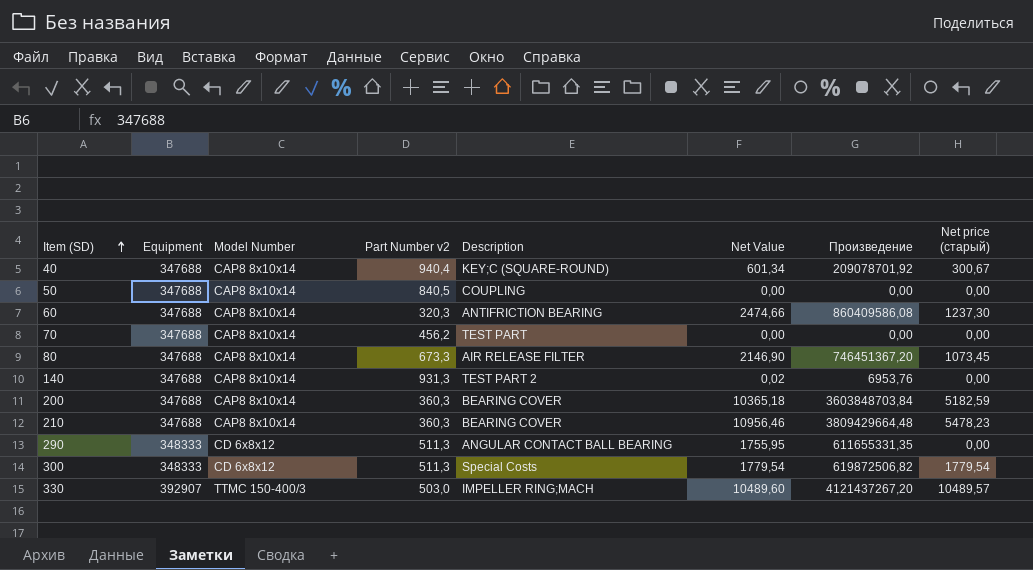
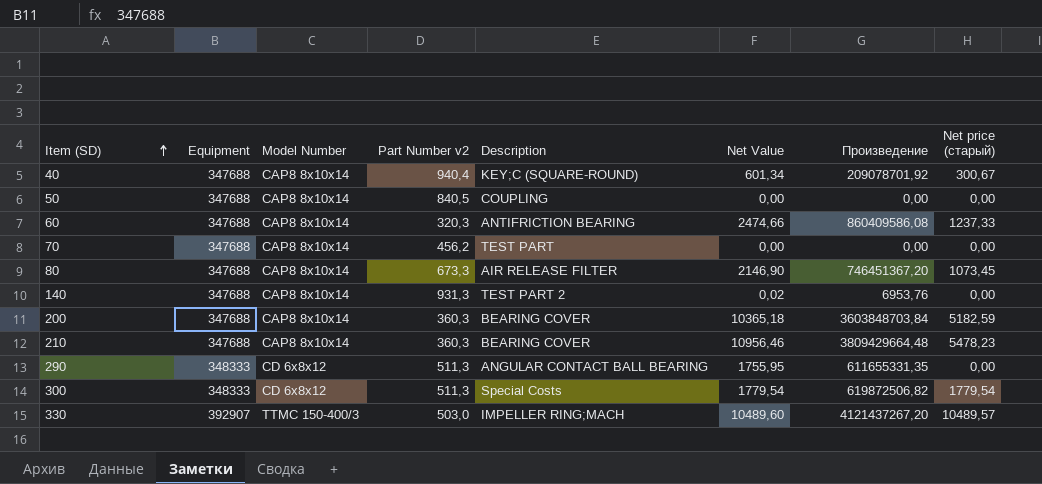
60 | Net price (старый): 1237,30 -> 1237,33

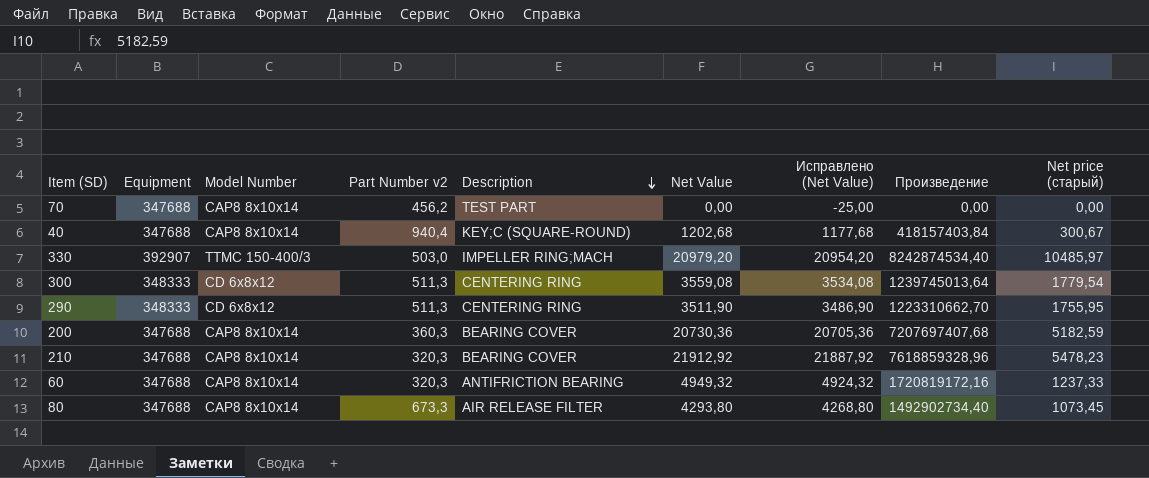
row order: Item (SD) ascending -> Description descending
column Исправлено (Net Value) | formula: none -> [Net Value] - 25
row 50: 347688 | CAP8 8x10x14 | 840,5 | COUPLING | 0,00 | 0,00 | 0,00 -> none
row 140: 347688 | CAP8 8x10x14 | 931,3 | TEST PART 2 | 0,02 | 6953,76 | 0,00 -> none
40 | Net Value: 601,34 -> 1202,68
40 | Произведение: 209078701,92 -> 418157403,84
330 | Net Value: 10489,60 -> 20979,20
330 | Произведение: 4121437267,20 -> 8242874534,40
330 | Net price (старый): 10489,57 -> 10485,97
300 | Description: Special Costs -> CENTERING RING
300 | Net Value: 1779,54 -> 3559,08
300 | Произведение: 619872506,82 -> 1239745013,64
290 | Description: ANGULAR CONTACT BALL BEARING -> CENTERING RING
290 | Net Value: 1755,95 -> 3511,90
290 | Произведение: 611655331,35 -> 1223310662,70
290 | Net price (старый): 0,00 -> 1755,95
200 | Net Value: 10365,18 -> 20730,36
200 | Произведение: 3603848703,84 -> 7207697407,68
210 | Part Number v2: 360,3 -> 320,3
210 | Net Value: 10956,46 -> 21912,92
210 | Произведение: 3809429664,48 -> 7618859328,96
60 | Net Value: 2474,66 -> 4949,32
60 | Произведение: 860409586,08 -> 1720819172,16
80 | Net Value: 2146,90 -> 4293,80
80 | Произведение: 746451367,20 -> 1492902734,40

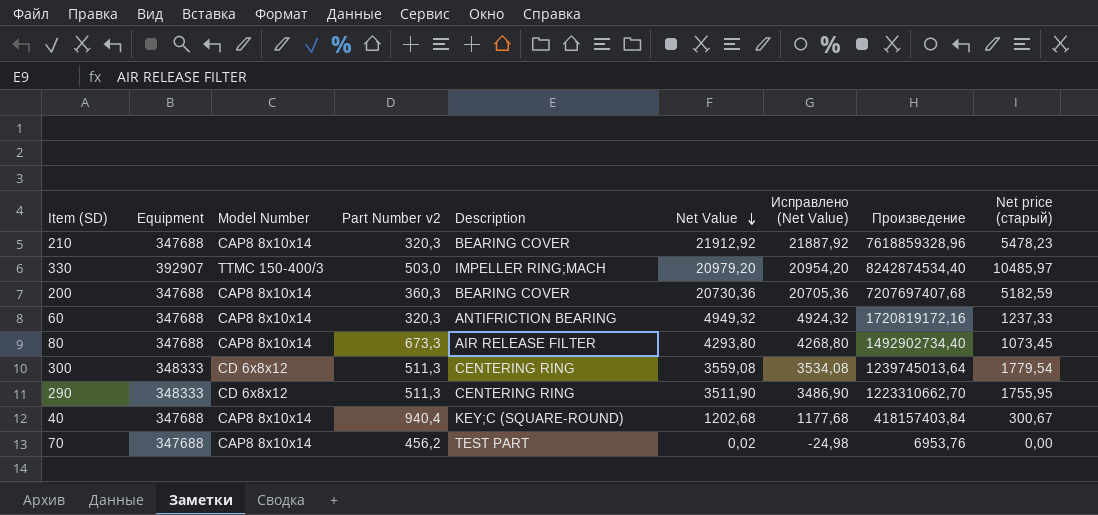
row order: Description descending -> Net Value descending
70 | Net Value: 0,00 -> 0,02
70 | Исправлено (Net Value): -25,00 -> -24,98
70 | Произведение: 0,00 -> 6953,76

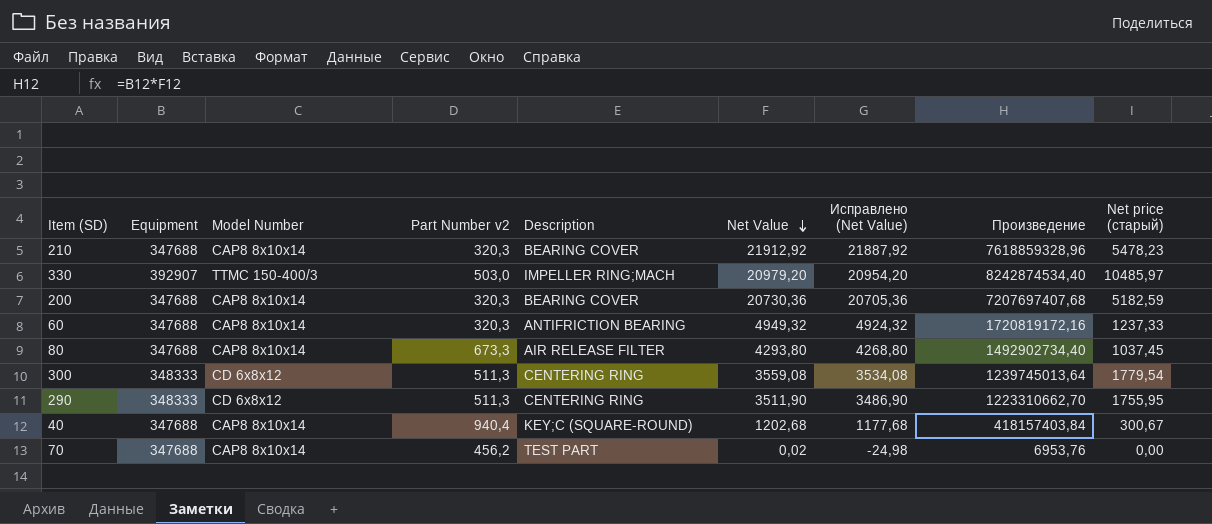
200 | Part Number v2: 360,3 -> 320,3
80 | Net price (старый): 1073,45 -> 1037,45

